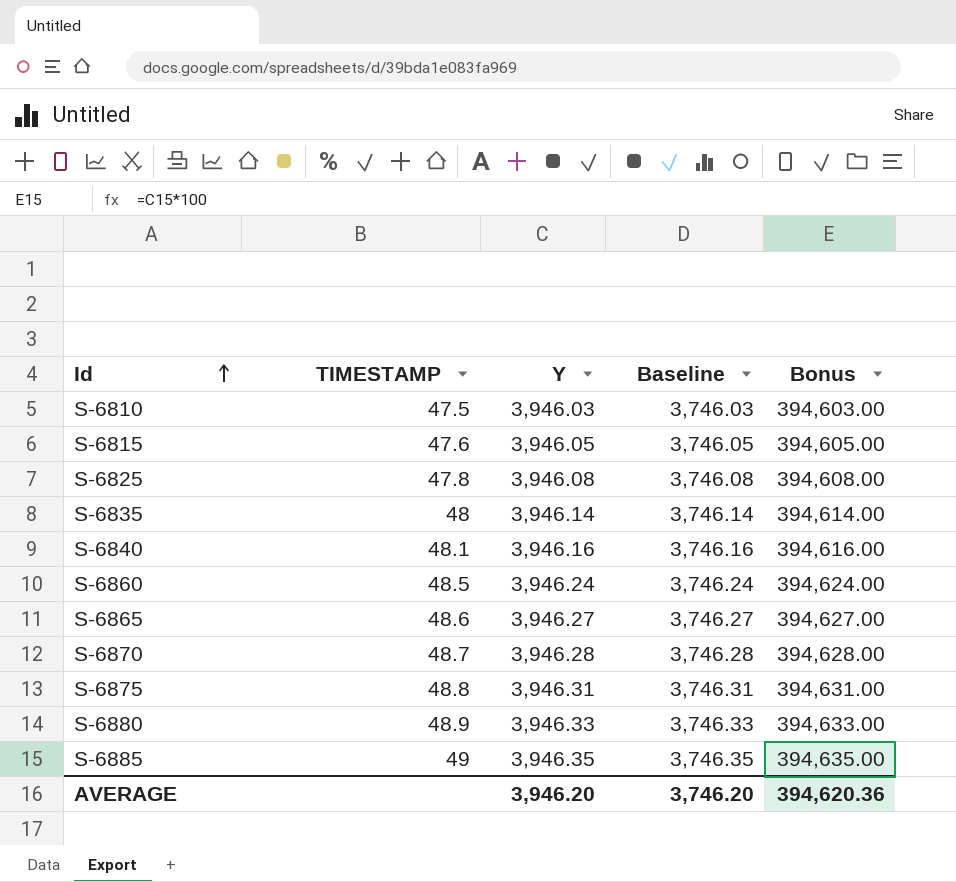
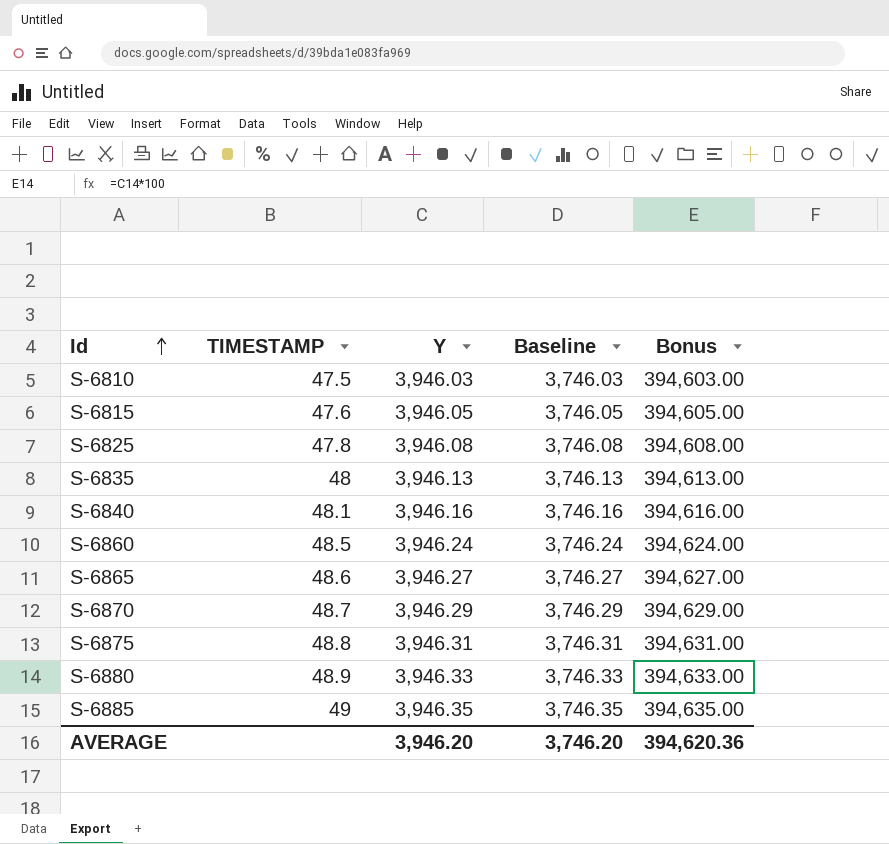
S-6835 | Y: 3,946.14 -> 3,946.13
S-6835 | Baseline: 3,746.14 -> 3,746.13
S-6835 | Bonus: 394,614.00 -> 394,613.00
S-6870 | Y: 3,946.28 -> 3,946.29
S-6870 | Baseline: 3,746.28 -> 3,746.29
S-6870 | Bonus: 394,628.00 -> 394,629.00

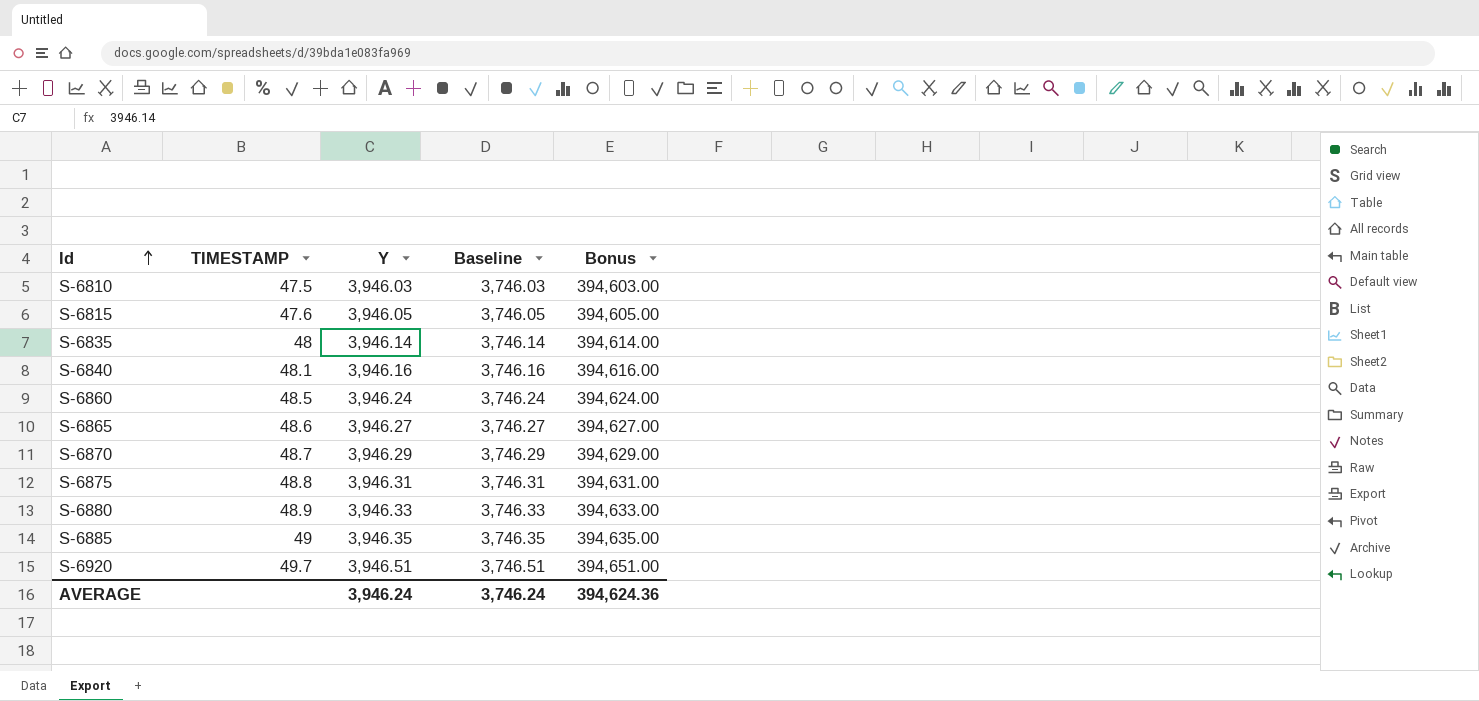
row S-6825: 47.8 | 3,946.08 | 3,746.08 | 394,608.00 -> none
S-6835 | Y: 3,946.13 -> 3,946.14
S-6835 | Baseline: 3,746.13 -> 3,746.14
S-6835 | Bonus: 394,613.00 -> 394,614.00
row S-6920: none -> 49.7 | 3,946.51 | 3,746.51 | 394,651.00
AVERAGE | Y: 3,946.20 -> 3,946.24
AVERAGE | Baseline: 3,746.20 -> 3,746.24
AVERAGE | Bonus: 394,620.36 -> 394,624.36

